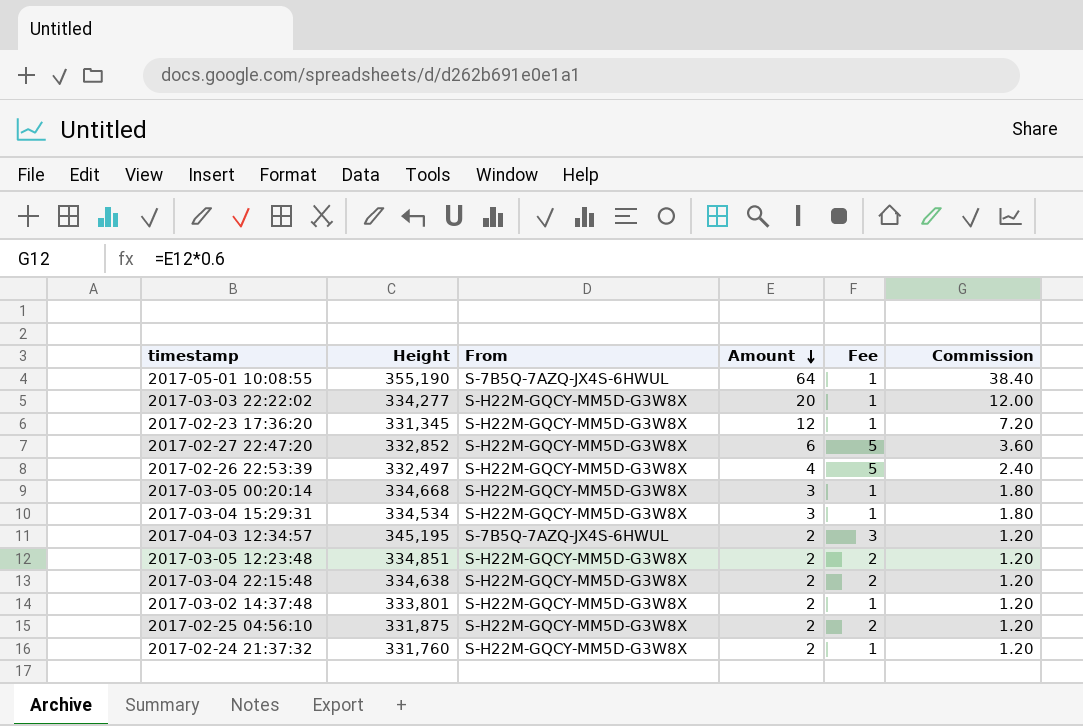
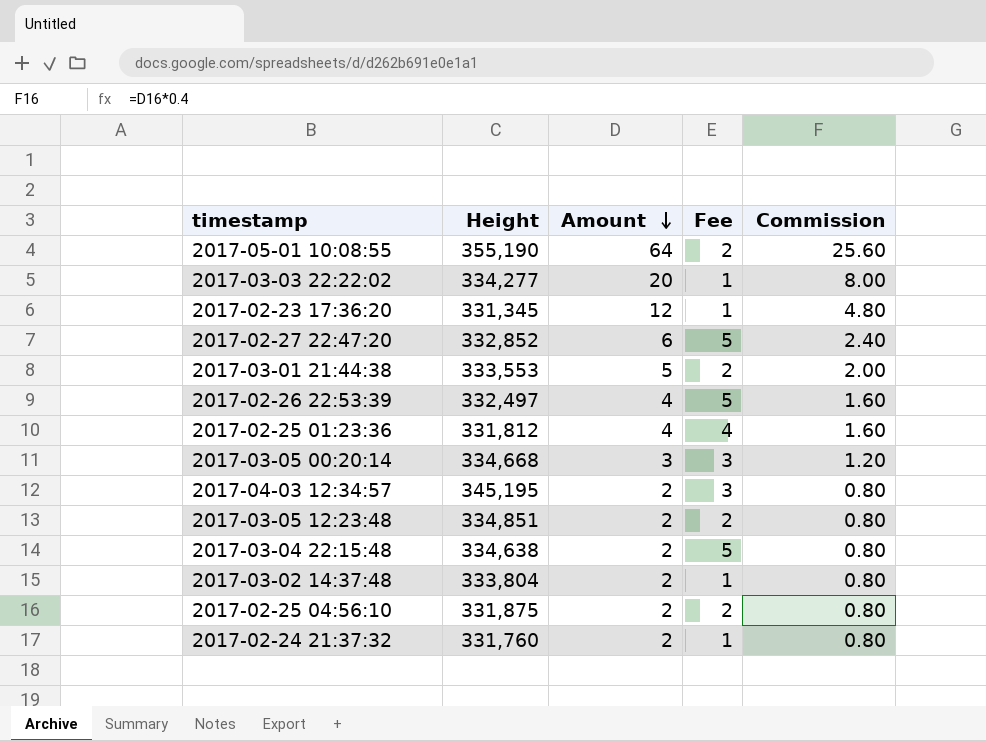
column From | position: 3 -> none
column Commission | formula: [Amount] * 0.6 -> [Amount] * 0.4
row 2017-03-04 15:29:31: 334,534 | S-H22M-GQCY-MM5D-G3W8X | 3 | 1 | 1.80 -> none
2017-05-01 10:08:55 | Fee: 1 -> 2
row 2017-03-01 21:44:38: none -> 333,553 | 5 | 2 | 2.00
row 2017-02-25 01:23:36: none -> 331,812 | 4 | 4 | 1.60
2017-03-05 00:20:14 | Fee: 1 -> 3
2017-03-04 22:15:48 | Fee: 2 -> 5
2017-03-02 14:37:48 | Height: 333,801 -> 333,804

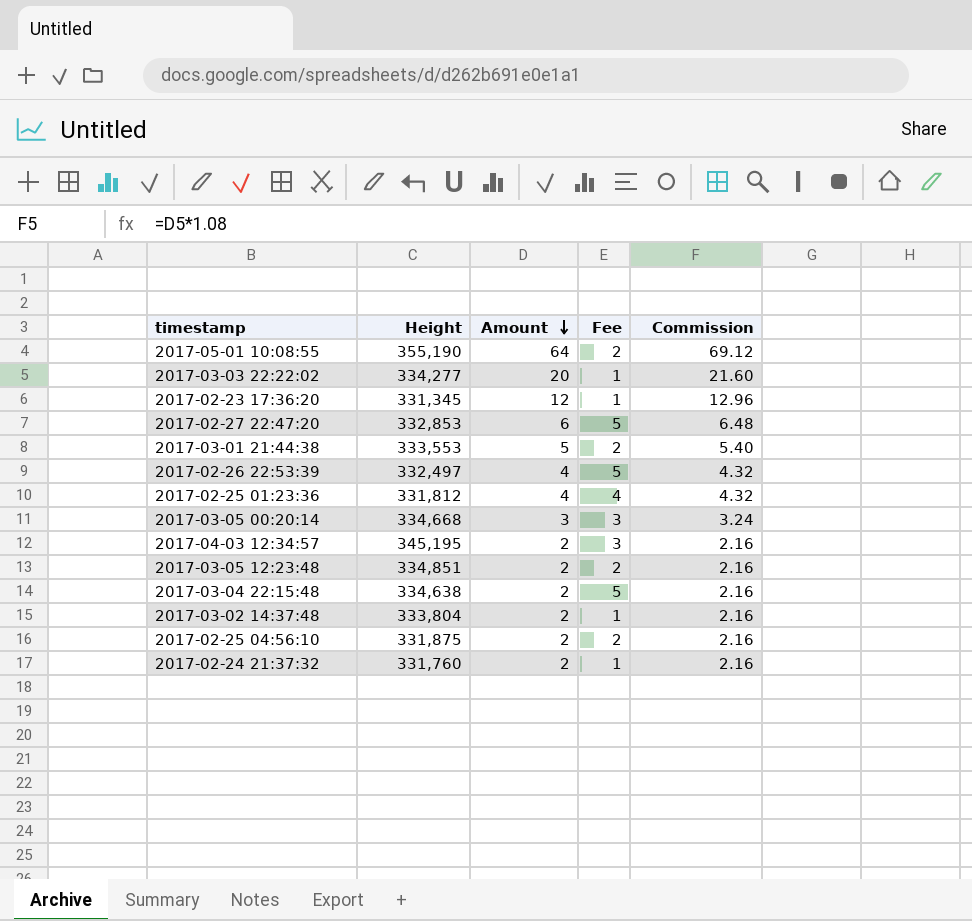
column Commission | formula: [Amount] * 0.4 -> [Amount] * 1.08
2017-02-27 22:47:20 | Height: 332,852 -> 332,853

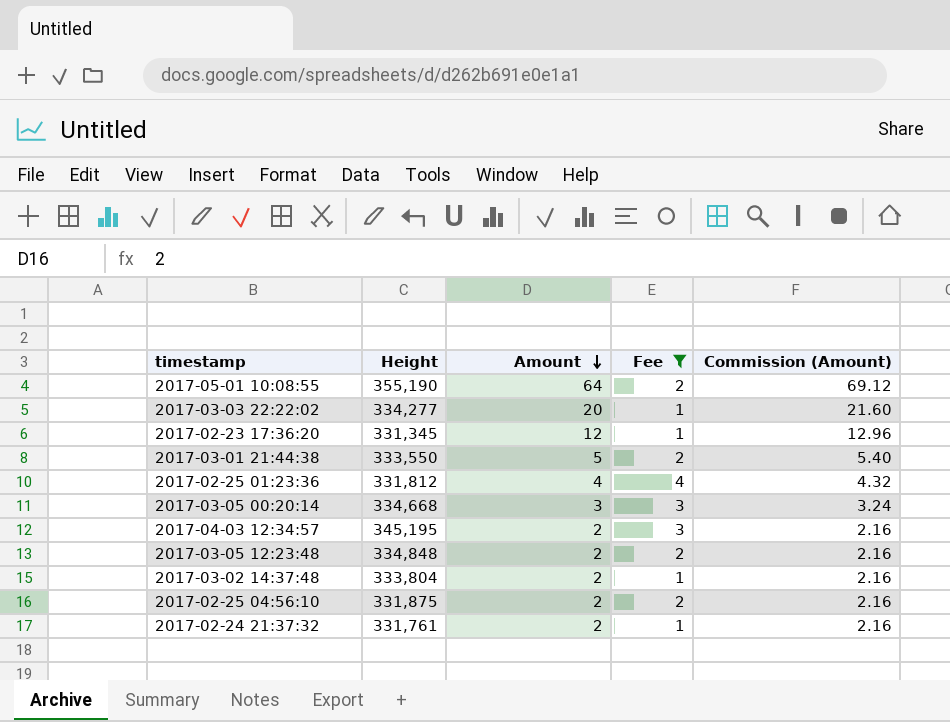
filter: none -> Fee != 5
column name: Commission -> Commission (Amount)
2017-03-01 21:44:38 | Height: 333,553 -> 333,550
2017-03-05 12:23:48 | Height: 334,851 -> 334,848
2017-02-24 21:37:32 | Height: 331,760 -> 331,761

